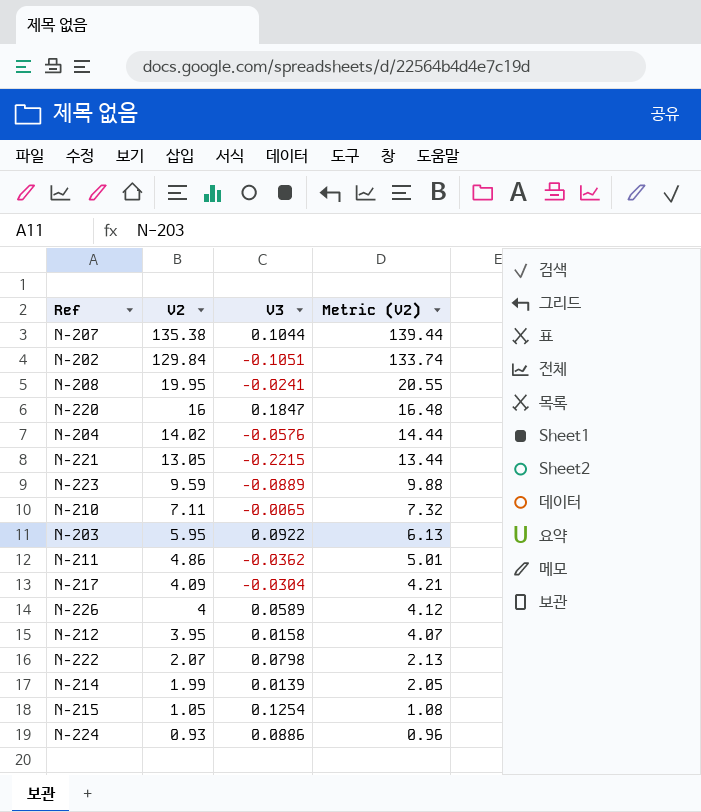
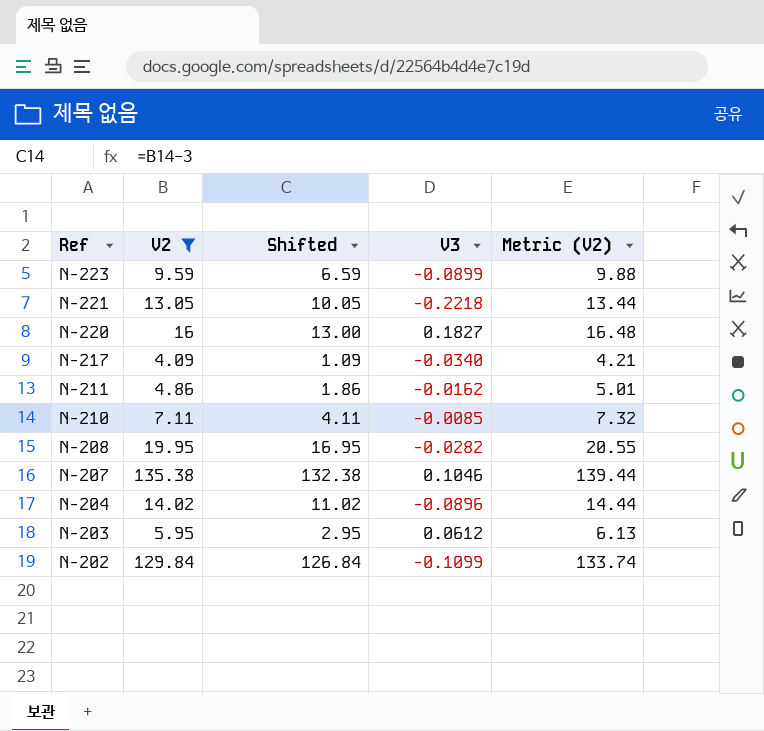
filter: none -> V2 >= 4.09
row order: V2 descending -> Ref descending
column Shifted | formula: none -> [V2] - 3
N-223 | V3: -0.0889 -> -0.0899
N-221 | V3: -0.2215 -> -0.2218
N-220 | V3: 0.1847 -> 0.1827
N-217 | V3: -0.0304 -> -0.0340
N-211 | V3: -0.0362 -> -0.0162
N-210 | V3: -0.0065 -> -0.0085
N-208 | V3: -0.0241 -> -0.0282
N-207 | V3: 0.1044 -> 0.1046
N-204 | V3: -0.0576 -> -0.0896
N-203 | V3: 0.0922 -> 0.0612
N-202 | V3: -0.1051 -> -0.1099

